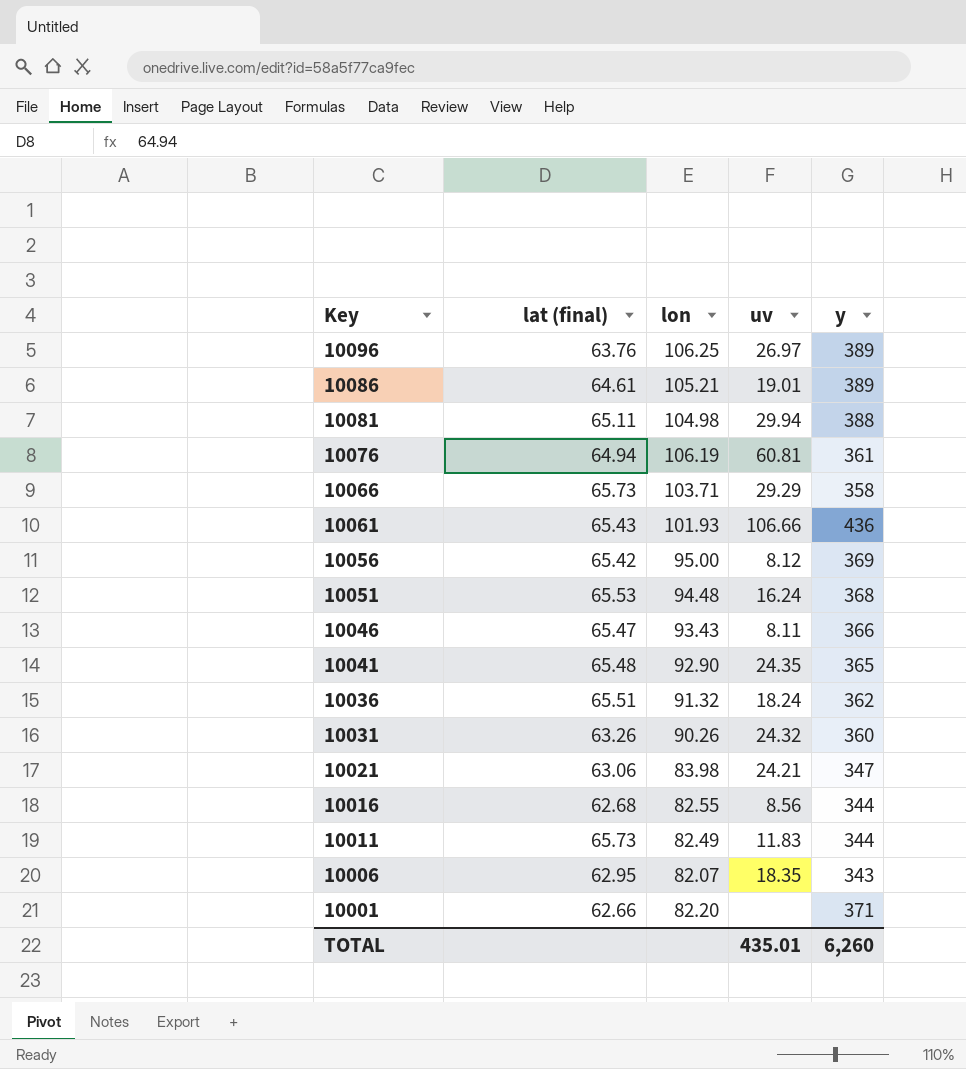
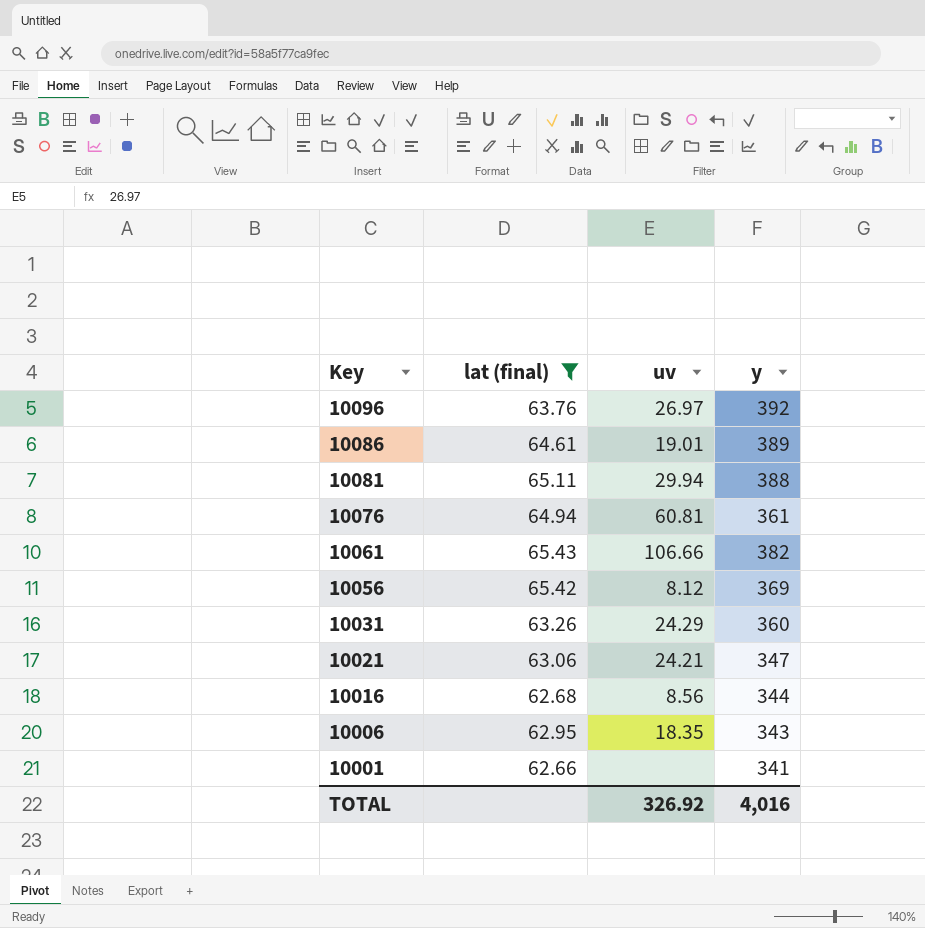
filter: none -> lat (final) <= 65.43
column lon | position: 3 -> none
10096 | y: 389 -> 392
10061 | y: 436 -> 382
10031 | uv: 24.32 -> 24.29
10001 | y: 371 -> 341
TOTAL | uv: 435.01 -> 326.92
TOTAL | y: 6,260 -> 4,016

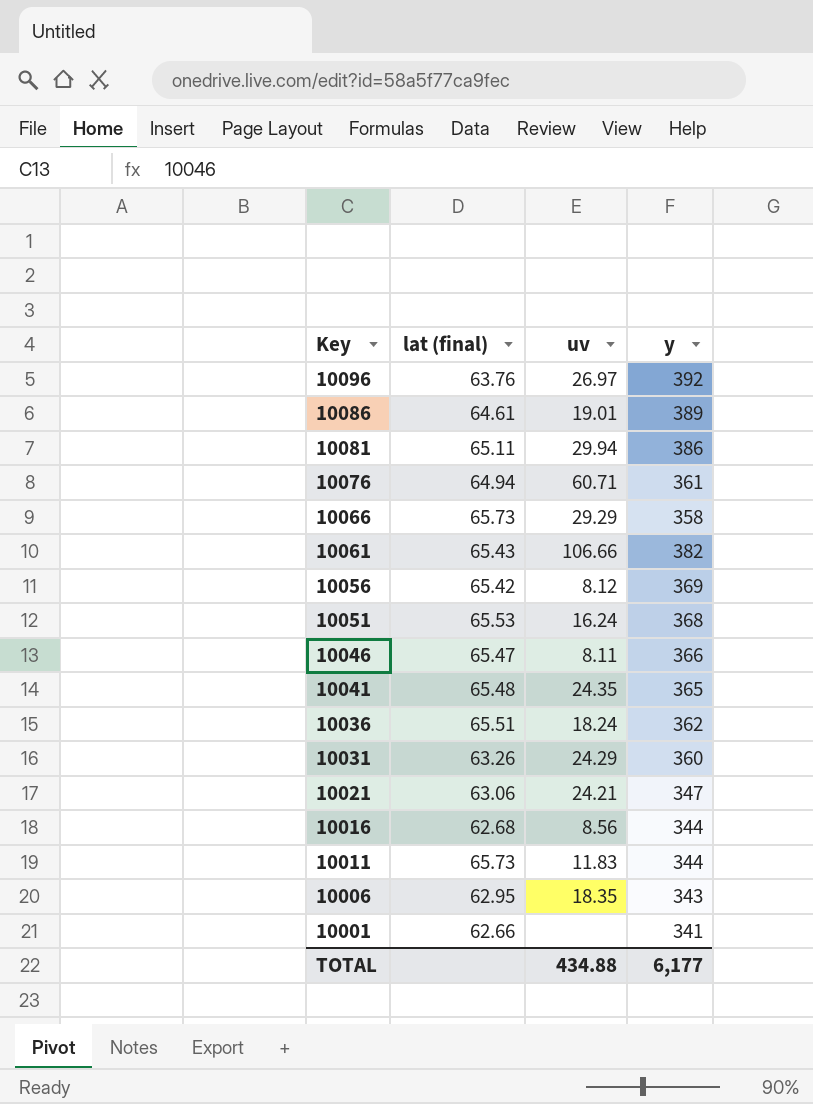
filter: lat (final) <= 65.43 -> none
10081 | y: 388 -> 386
10076 | uv: 60.81 -> 60.71
TOTAL | uv: 326.92 -> 434.88
TOTAL | y: 4,016 -> 6,177

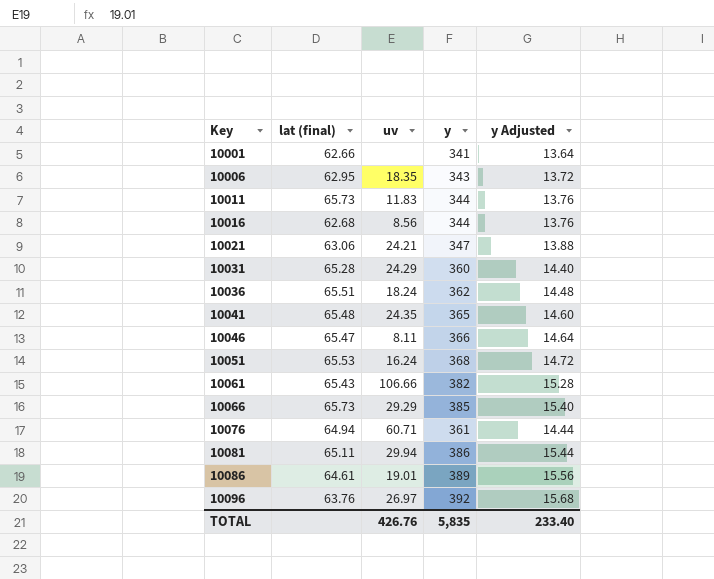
row order: Key descending -> Key ascending
column y Adjusted | formula: none -> [y] * 0.04
row 10056: 65.42 | 8.12 | 369 -> none
10031 | lat (final): 63.26 -> 65.28
10066 | y: 358 -> 385
TOTAL | uv: 434.88 -> 426.76
TOTAL | y: 6,177 -> 5,835

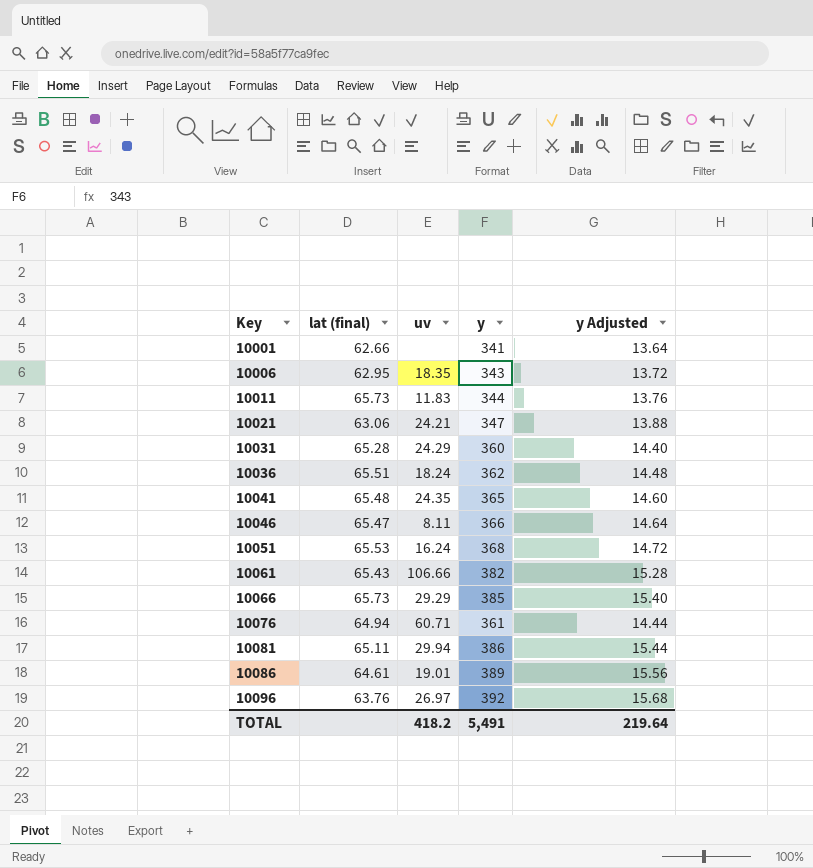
row 10016: 62.68 | 8.56 | 344 | 13.76 -> none
TOTAL | uv: 426.76 -> 418.2
TOTAL | y: 5,835 -> 5,491
TOTAL | y Adjusted: 233.40 -> 219.64

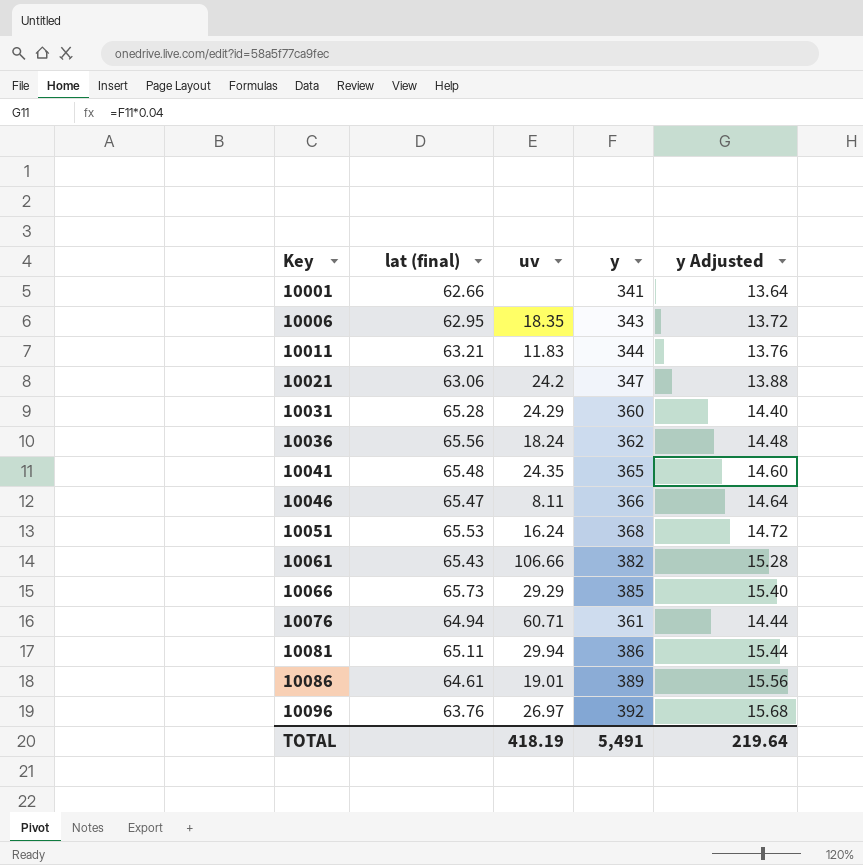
10011 | lat (final): 65.73 -> 63.21
10021 | uv: 24.21 -> 24.2
10036 | lat (final): 65.51 -> 65.56
TOTAL | uv: 418.2 -> 418.19

